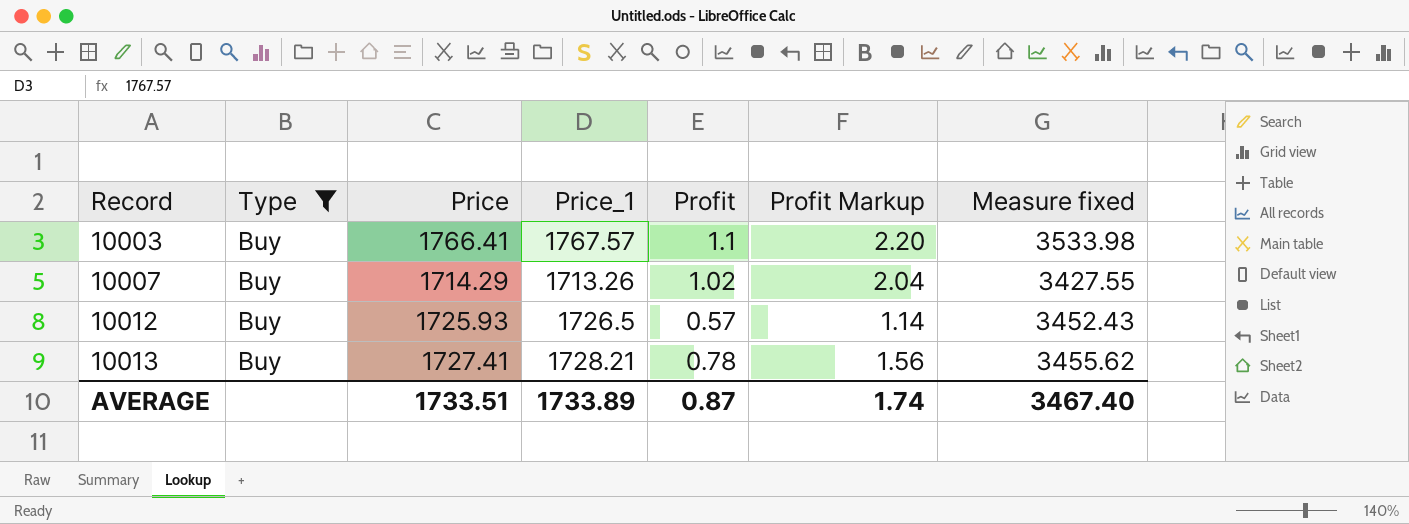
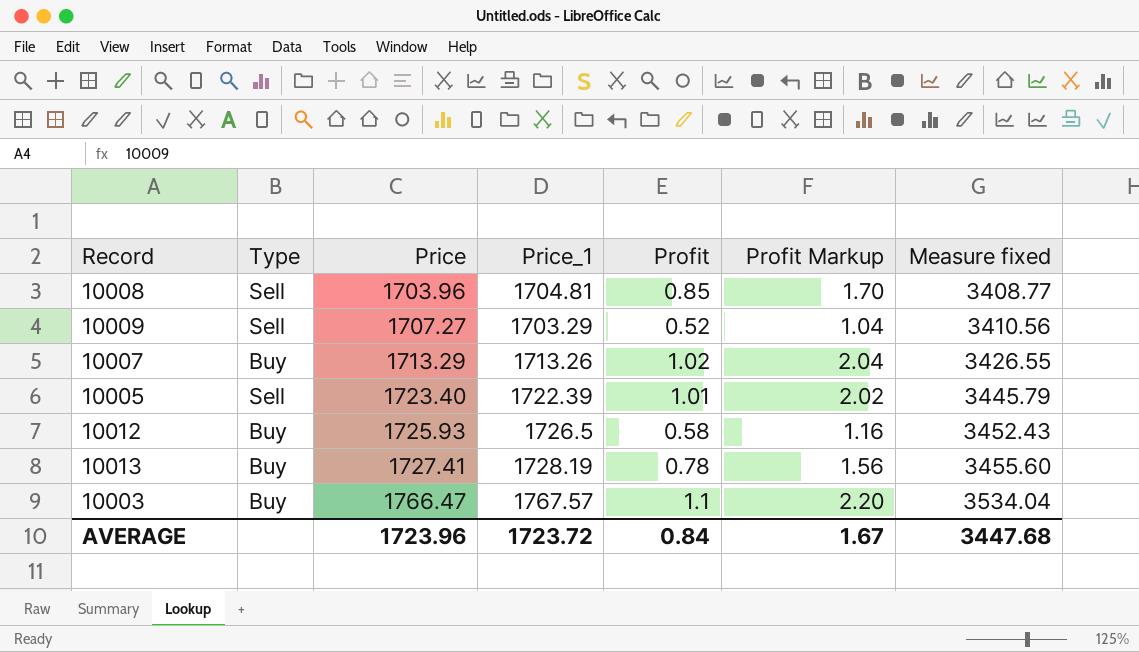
filter: Type = Buy -> none
row order: Record ascending -> Price ascending
10007 | Price: 1714.29 -> 1713.29
10007 | Measure fixed: 3427.55 -> 3426.55
10012 | Profit: 0.57 -> 0.58
10012 | Profit Markup: 1.14 -> 1.16
10013 | Price_1: 1728.21 -> 1728.19
10013 | Measure fixed: 3455.62 -> 3455.60
10003 | Price: 1766.41 -> 1766.47
10003 | Measure fixed: 3533.98 -> 3534.04
AVERAGE | Price: 1733.51 -> 1723.96
AVERAGE | Price_1: 1733.89 -> 1723.72
AVERAGE | Profit: 0.87 -> 0.84
AVERAGE | Profit Markup: 1.74 -> 1.67
AVERAGE | Measure fixed: 3467.40 -> 3447.68

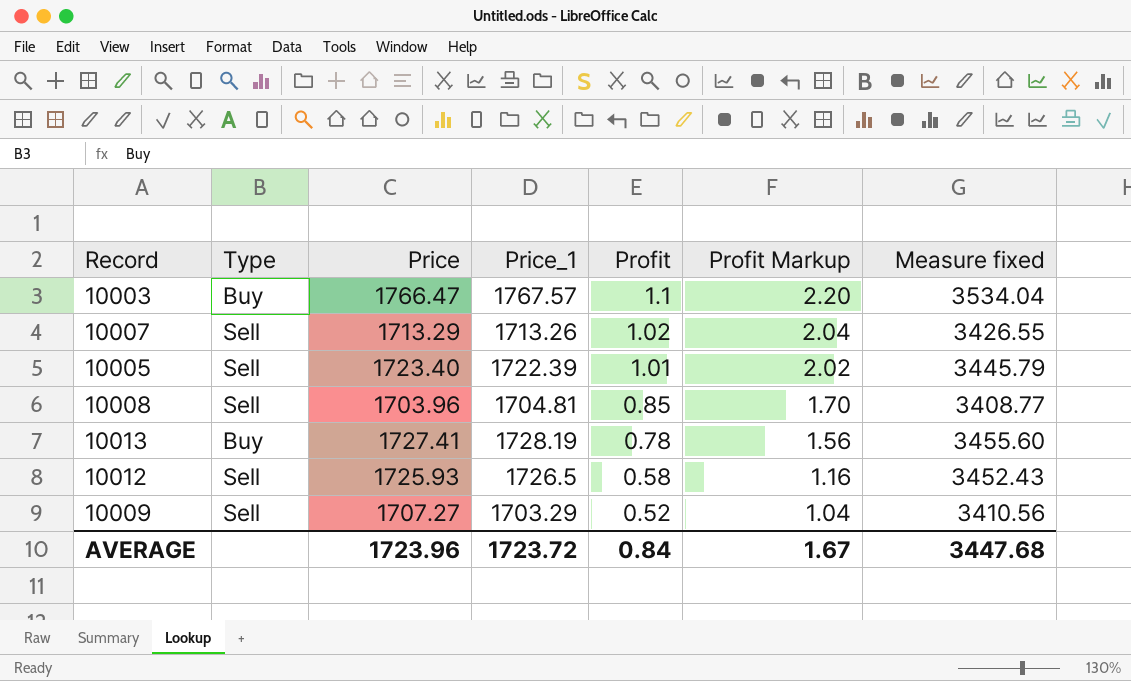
row order: Price ascending -> Profit descending
10007 | Type: Buy -> Sell
10012 | Type: Buy -> Sell

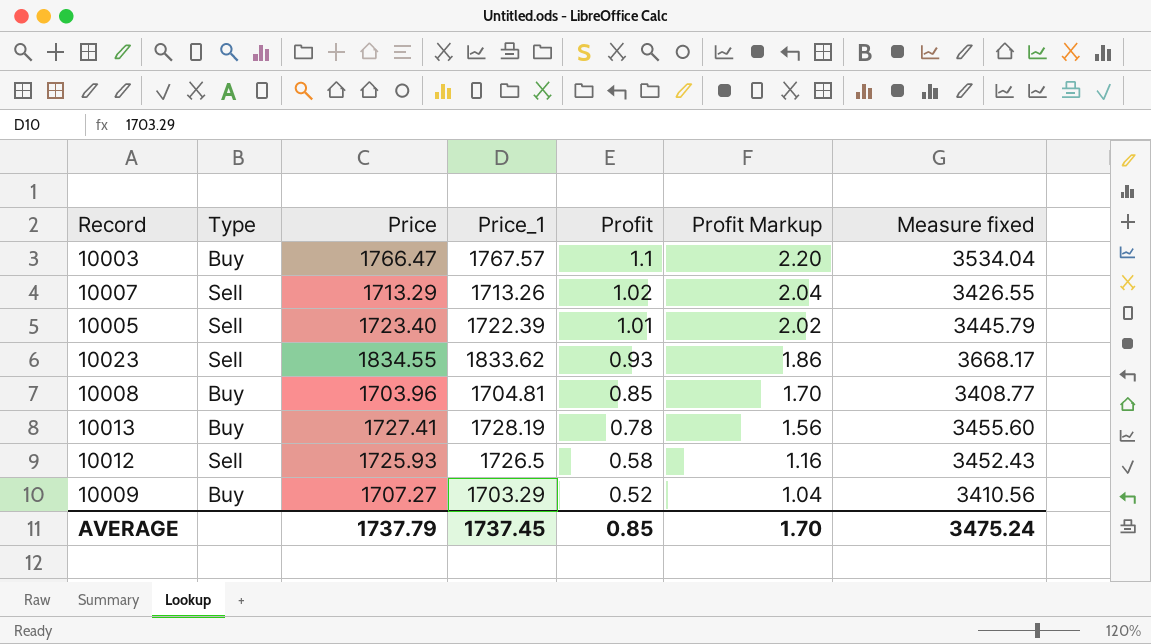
row 10023: none -> Sell | 1834.55 | 1833.62 | 0.93 | 1.86 | 3668.17
10008 | Type: Sell -> Buy
10009 | Type: Sell -> Buy
AVERAGE | Price: 1723.96 -> 1737.79
AVERAGE | Price_1: 1723.72 -> 1737.45
AVERAGE | Profit: 0.84 -> 0.85
AVERAGE | Profit Markup: 1.67 -> 1.70
AVERAGE | Measure fixed: 3447.68 -> 3475.24

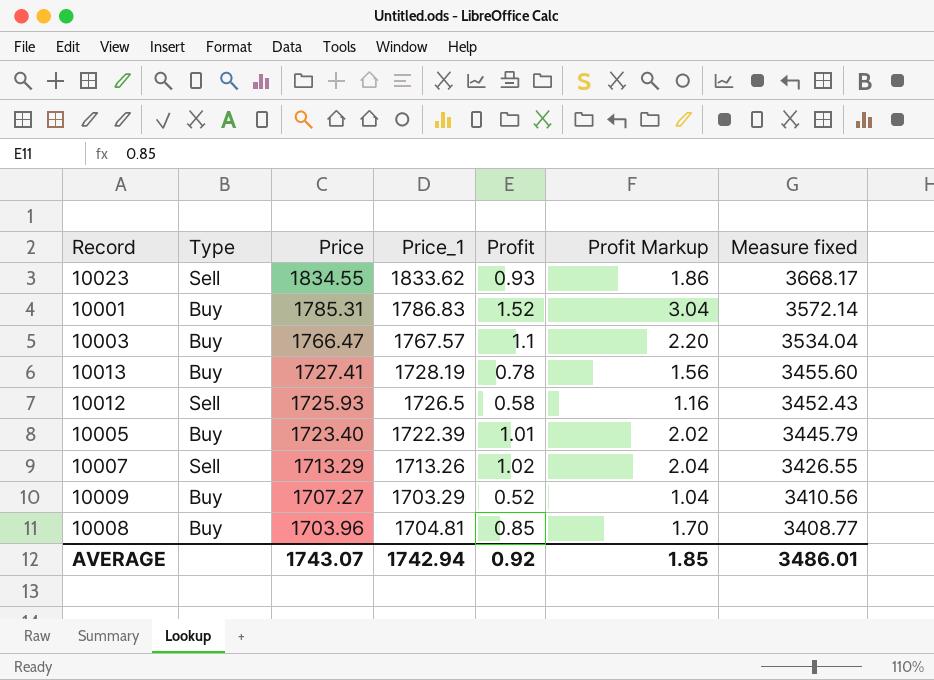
row order: Profit descending -> Price descending
row 10001: none -> Buy | 1785.31 | 1786.83 | 1.52 | 3.04 | 3572.14
10005 | Type: Sell -> Buy
AVERAGE | Price: 1737.79 -> 1743.07
AVERAGE | Price_1: 1737.45 -> 1742.94
AVERAGE | Profit: 0.85 -> 0.92
AVERAGE | Profit Markup: 1.70 -> 1.85
AVERAGE | Measure fixed: 3475.24 -> 3486.01

